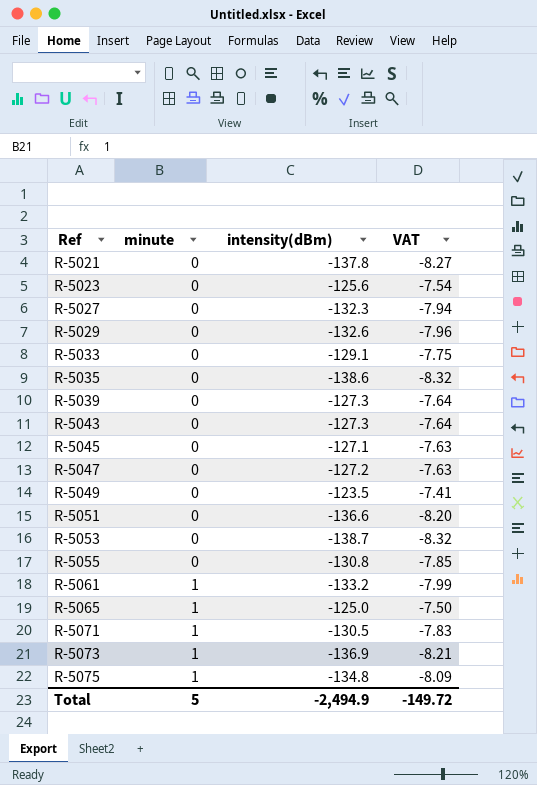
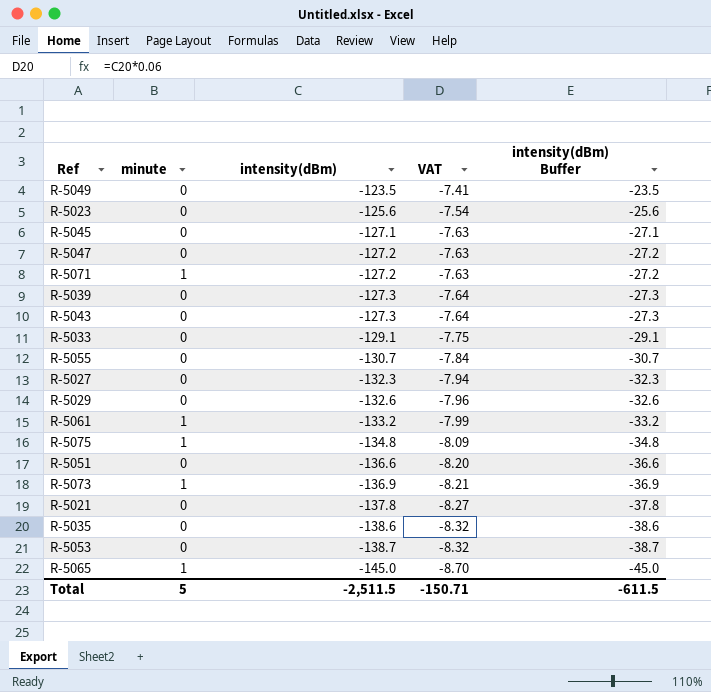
row order: Ref ascending -> intensity(dBm) descending
column intensity(dBm) Buffer | formula: none -> [intensity(dBm)] + 100
R-5071 | intensity(dBm): -130.5 -> -127.2
R-5071 | VAT: -7.83 -> -7.63
R-5055 | intensity(dBm): -130.8 -> -130.7
R-5055 | VAT: -7.85 -> -7.84
R-5065 | intensity(dBm): -125.0 -> -145.0
R-5065 | VAT: -7.50 -> -8.70
Total | intensity(dBm): -2,494.9 -> -2,511.5
Total | VAT: -149.72 -> -150.71

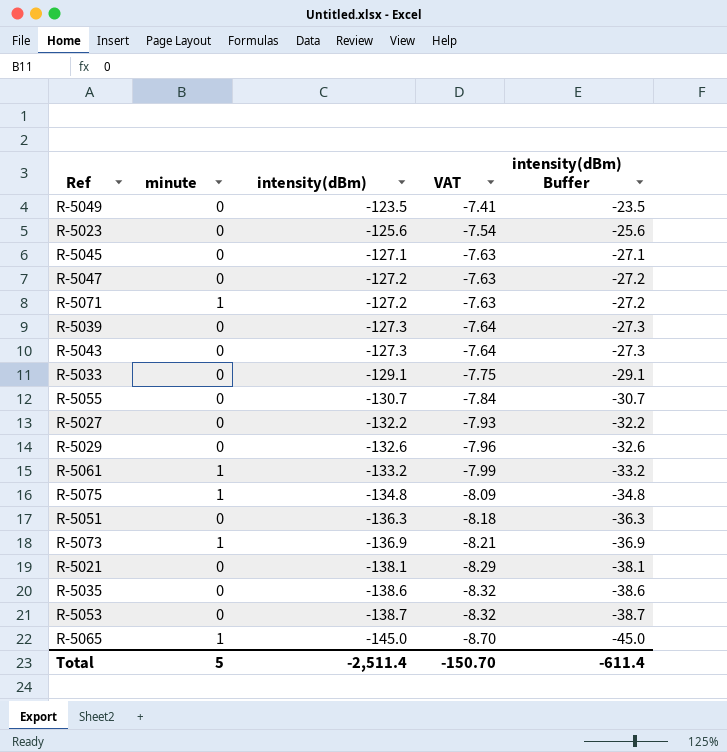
R-5027 | intensity(dBm): -132.3 -> -132.2
R-5027 | VAT: -7.94 -> -7.93
R-5027 | intensity(dBm) Buffer: -32.3 -> -32.2
R-5051 | intensity(dBm): -136.6 -> -136.3
R-5051 | VAT: -8.20 -> -8.18
R-5051 | intensity(dBm) Buffer: -36.6 -> -36.3
R-5021 | intensity(dBm): -137.8 -> -138.1
R-5021 | VAT: -8.27 -> -8.29
R-5021 | intensity(dBm) Buffer: -37.8 -> -38.1
Total | intensity(dBm): -2,511.5 -> -2,511.4
Total | VAT: -150.71 -> -150.70
Total | intensity(dBm) Buffer: -611.5 -> -611.4

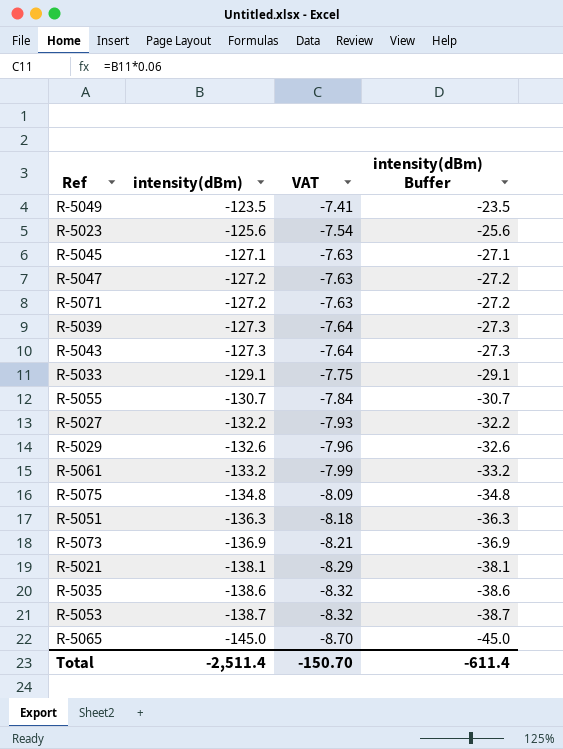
column minute | position: 2 -> none

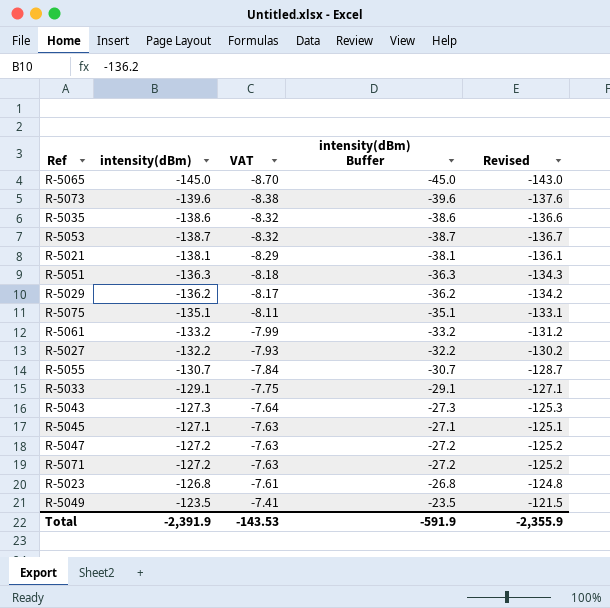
row order: intensity(dBm) descending -> VAT ascending
column Revised | formula: none -> [intensity(dBm)] + 2
row R-5039: -127.3 | -7.64 | -27.3 -> none
R-5073 | intensity(dBm): -136.9 -> -139.6
R-5073 | VAT: -8.21 -> -8.38
R-5073 | intensity(dBm) Buffer: -36.9 -> -39.6
R-5029 | intensity(dBm): -132.6 -> -136.2
R-5029 | VAT: -7.96 -> -8.17
R-5029 | intensity(dBm) Buffer: -32.6 -> -36.2
R-5075 | intensity(dBm): -134.8 -> -135.1
R-5075 | VAT: -8.09 -> -8.11
R-5075 | intensity(dBm) Buffer: -34.8 -> -35.1
R-5023 | intensity(dBm): -125.6 -> -126.8
R-5023 | VAT: -7.54 -> -7.61
R-5023 | intensity(dBm) Buffer: -25.6 -> -26.8
Total | intensity(dBm): -2,511.4 -> -2,391.9
Total | VAT: -150.70 -> -143.53
Total | intensity(dBm) Buffer: -611.4 -> -591.9

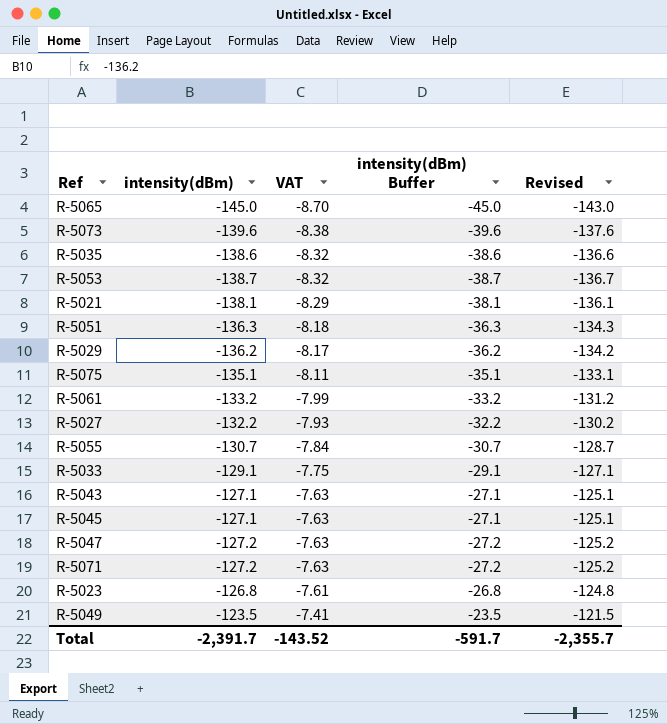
R-5043 | intensity(dBm): -127.3 -> -127.1
R-5043 | VAT: -7.64 -> -7.63
R-5043 | intensity(dBm) Buffer: -27.3 -> -27.1
R-5043 | Revised: -125.3 -> -125.1
Total | intensity(dBm): -2,391.9 -> -2,391.7
Total | VAT: -143.53 -> -143.52
Total | intensity(dBm) Buffer: -591.9 -> -591.7
Total | Revised: -2,355.9 -> -2,355.7

